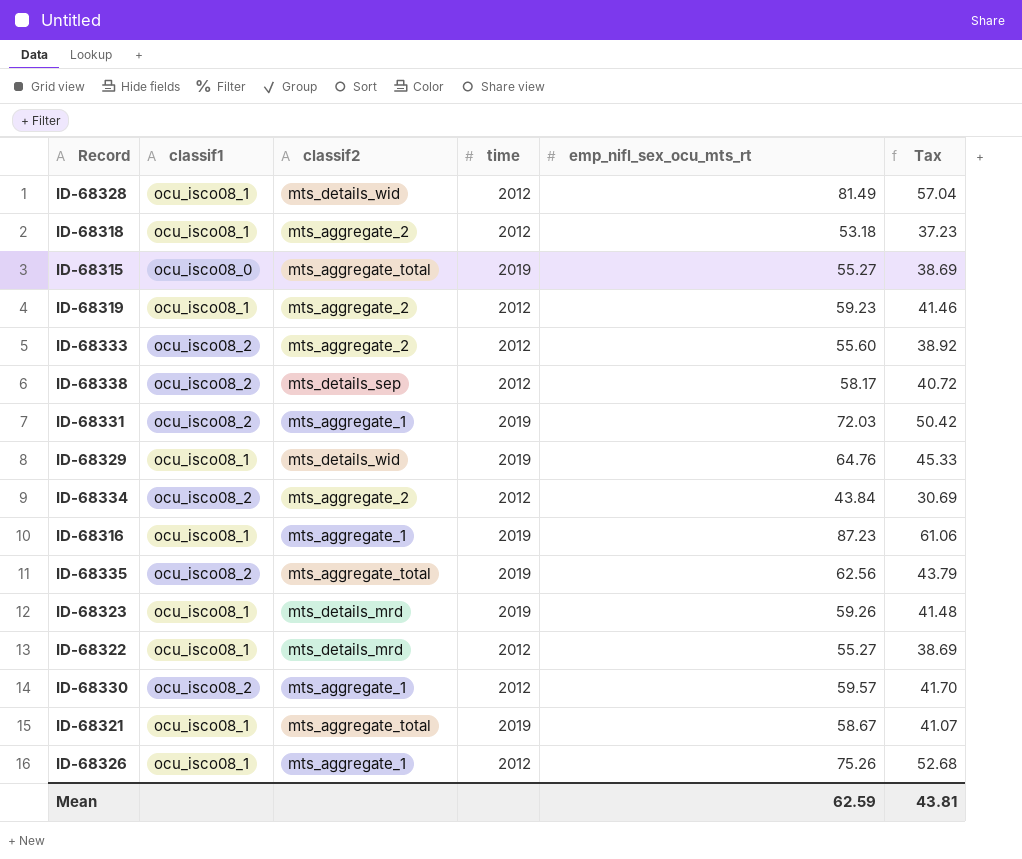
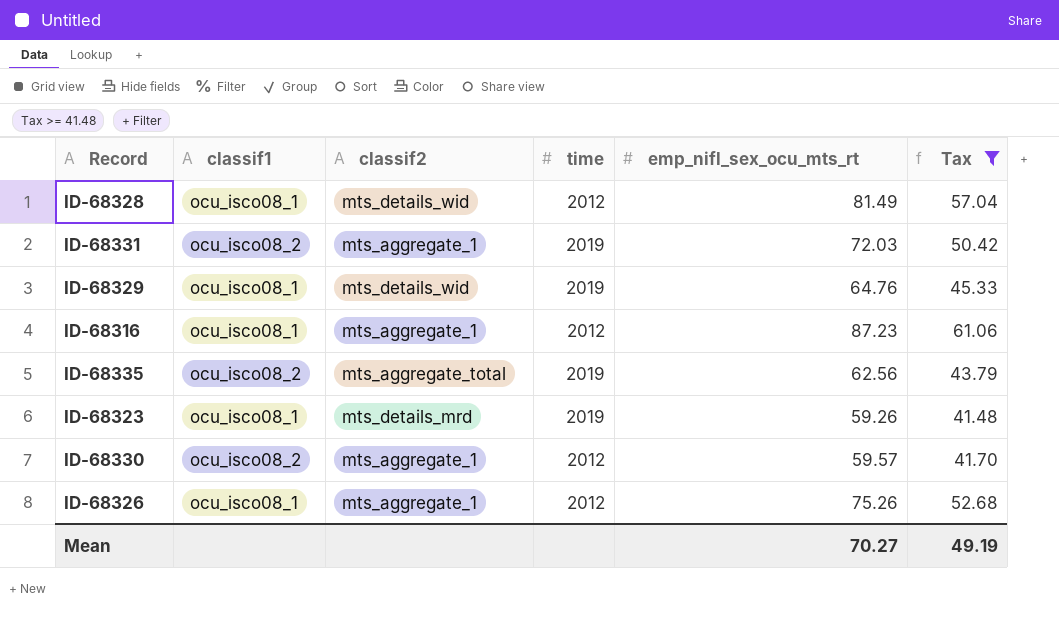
filter: none -> Tax >= 41.48
ID-68316 | time: 2019 -> 2012
Mean | emp_nifl_sex_ocu_mts_rt: 62.59 -> 70.27
Mean | Tax: 43.81 -> 49.19

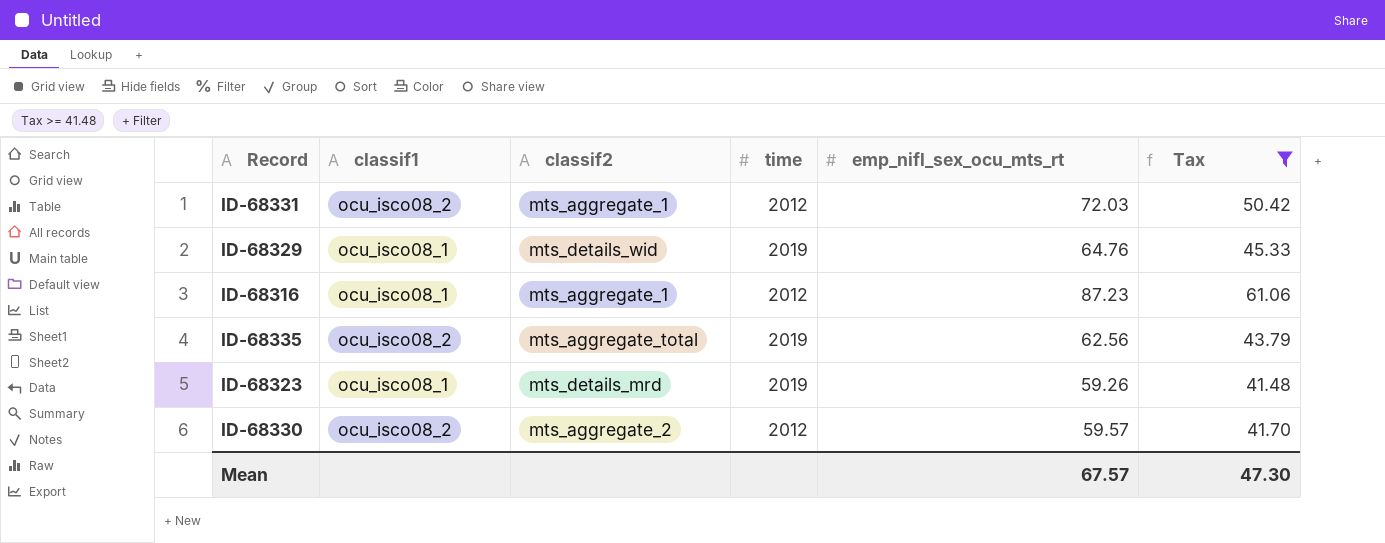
row ID-68328: ocu_isco08_1 | mts_details_wid | 2012 | 81.49 | 57.04 -> none
row ID-68326: ocu_isco08_1 | mts_aggregate_1 | 2012 | 75.26 | 52.68 -> none
ID-68331 | time: 2019 -> 2012
ID-68330 | classif2: mts_aggregate_1 -> mts_aggregate_2
Mean | emp_nifl_sex_ocu_mts_rt: 70.27 -> 67.57
Mean | Tax: 49.19 -> 47.30

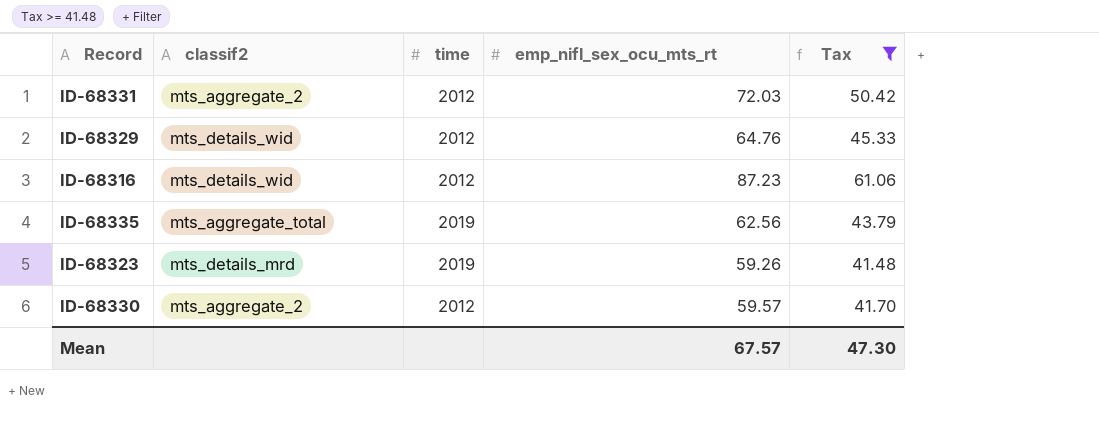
column classif1 | position: 2 -> none
ID-68331 | classif2: mts_aggregate_1 -> mts_aggregate_2
ID-68329 | time: 2019 -> 2012
ID-68316 | classif2: mts_aggregate_1 -> mts_details_wid

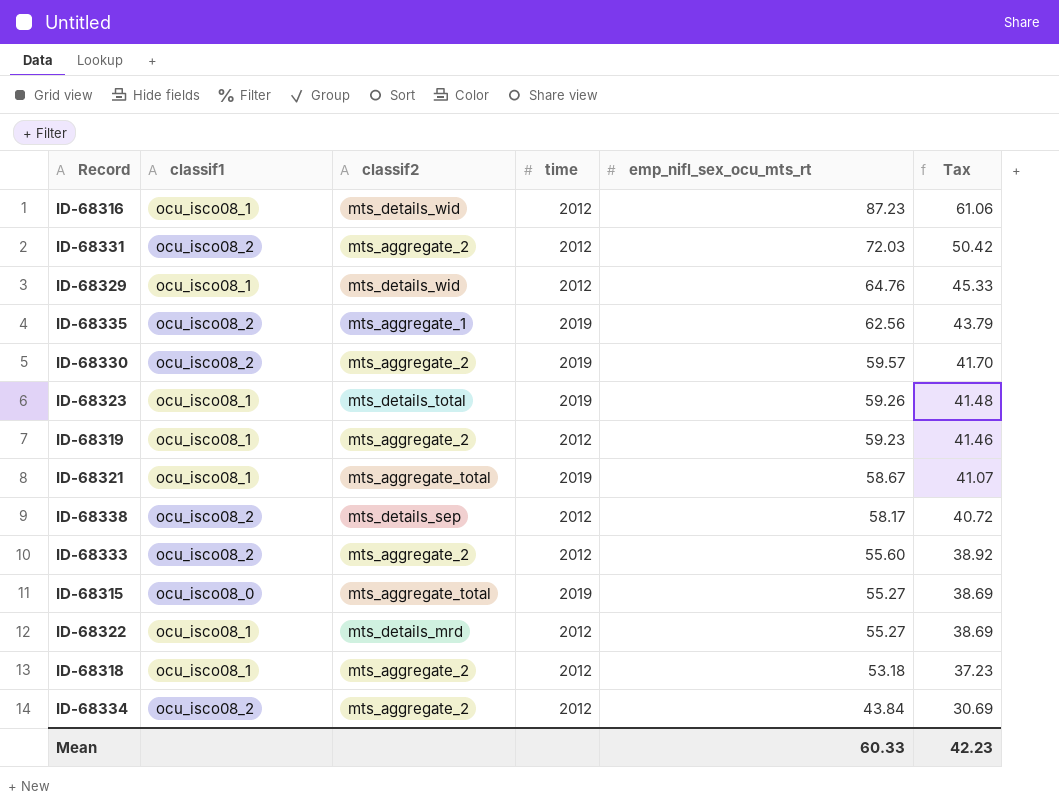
filter: Tax >= 41.48 -> none
row order: none -> emp_nifl_sex_ocu_mts_rt descending
column classif1 | position: none -> 2
ID-68335 | classif2: mts_aggregate_total -> mts_aggregate_1
ID-68330 | time: 2012 -> 2019
ID-68323 | classif2: mts_details_mrd -> mts_details_total
Mean | emp_nifl_sex_ocu_mts_rt: 67.57 -> 60.33
Mean | Tax: 47.30 -> 42.23

